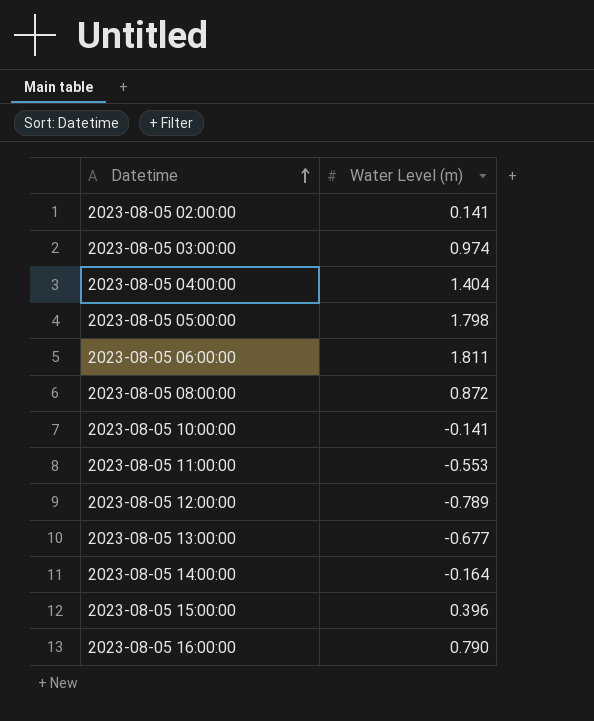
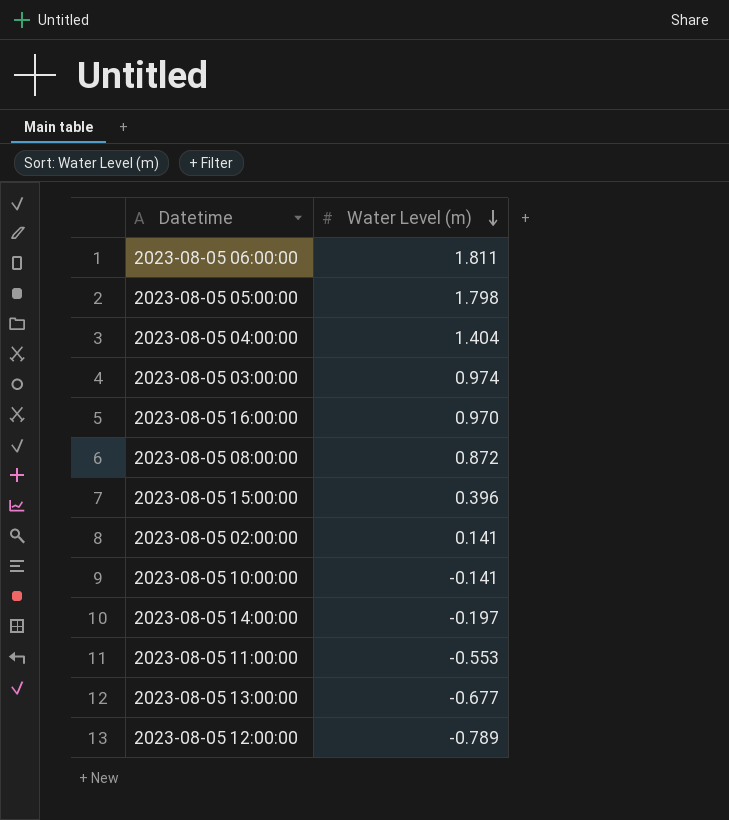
row order: Datetime ascending -> Water Level (m) descending
2023-08-05 16:00:00 | Water Level (m): 0.790 -> 0.970
2023-08-05 14:00:00 | Water Level (m): -0.164 -> -0.197

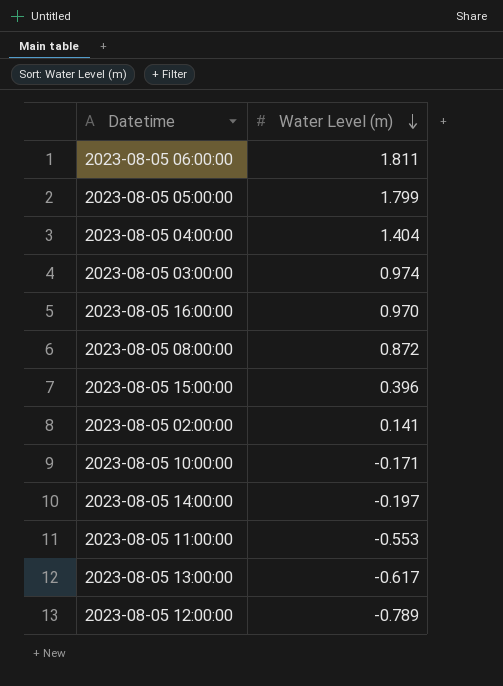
2023-08-05 05:00:00 | Water Level (m): 1.798 -> 1.799
2023-08-05 10:00:00 | Water Level (m): -0.141 -> -0.171
2023-08-05 13:00:00 | Water Level (m): -0.677 -> -0.617

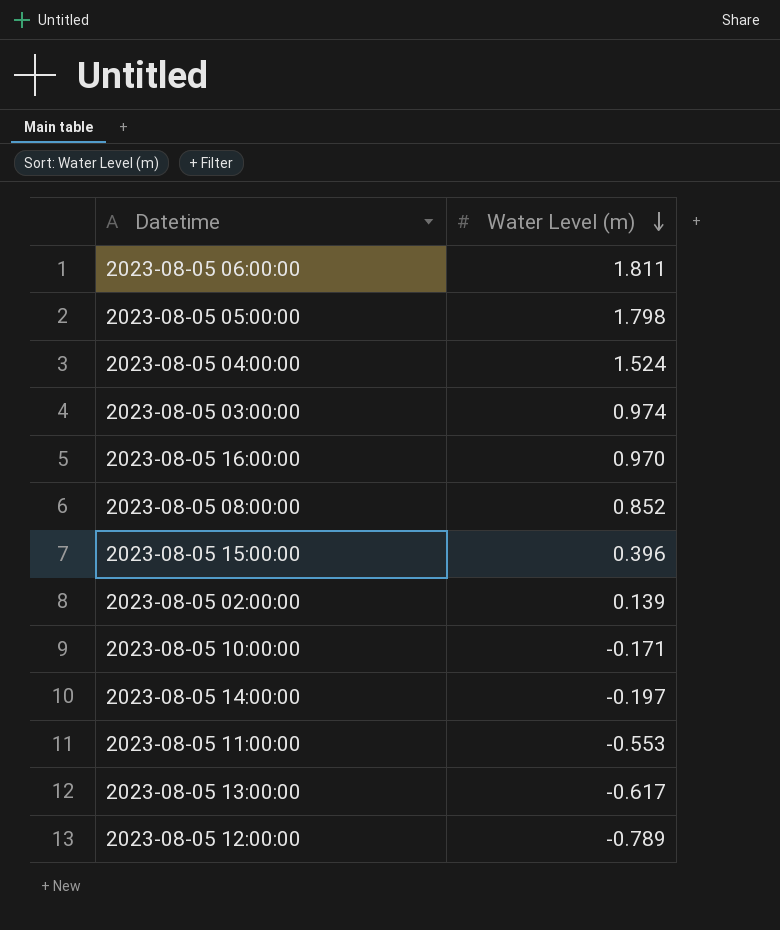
2023-08-05 05:00:00 | Water Level (m): 1.799 -> 1.798
2023-08-05 04:00:00 | Water Level (m): 1.404 -> 1.524
2023-08-05 08:00:00 | Water Level (m): 0.872 -> 0.852
2023-08-05 02:00:00 | Water Level (m): 0.141 -> 0.139

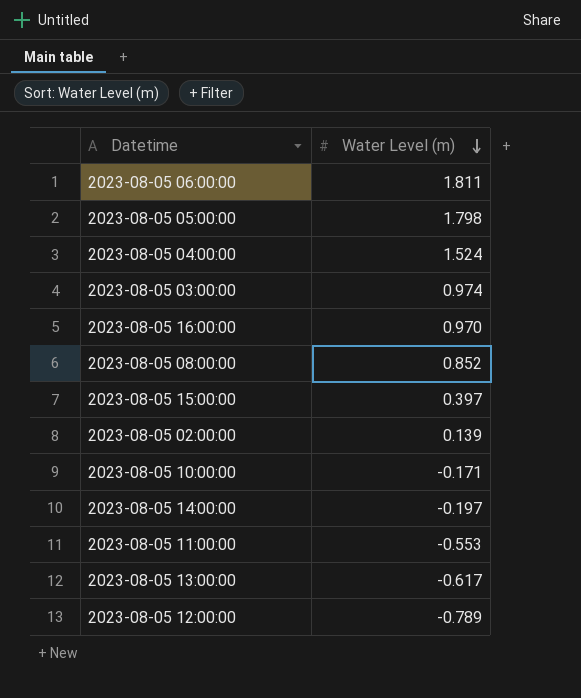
2023-08-05 15:00:00 | Water Level (m): 0.396 -> 0.397

